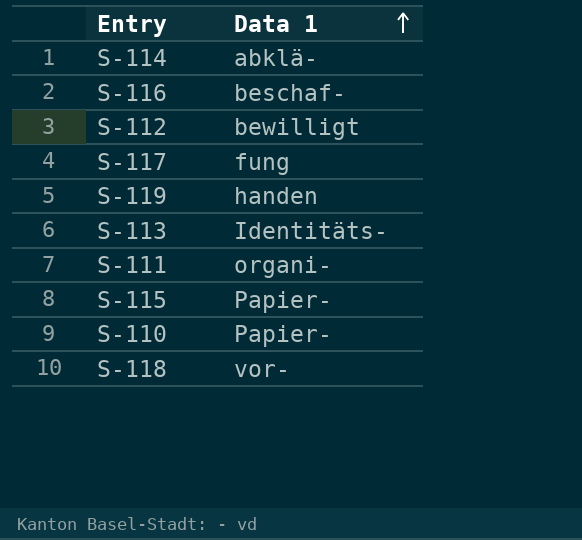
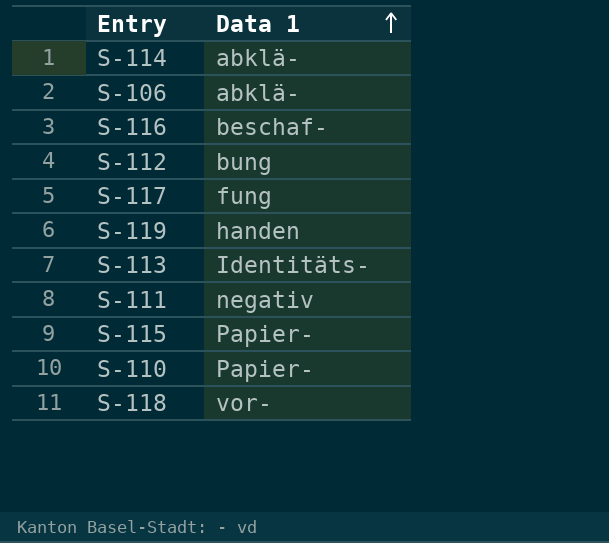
row S-106: none -> abklä-
S-112 | Data 1: bewilligt -> bung
S-111 | Data 1: organi- -> negativ

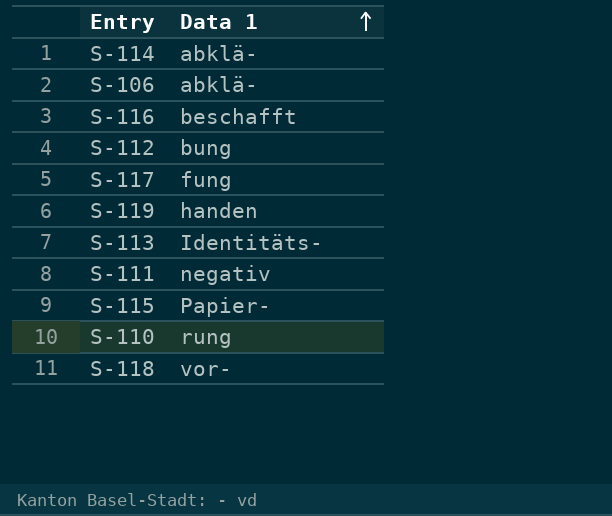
S-116 | Data 1: beschaf- -> beschafft
S-110 | Data 1: Papier- -> rung

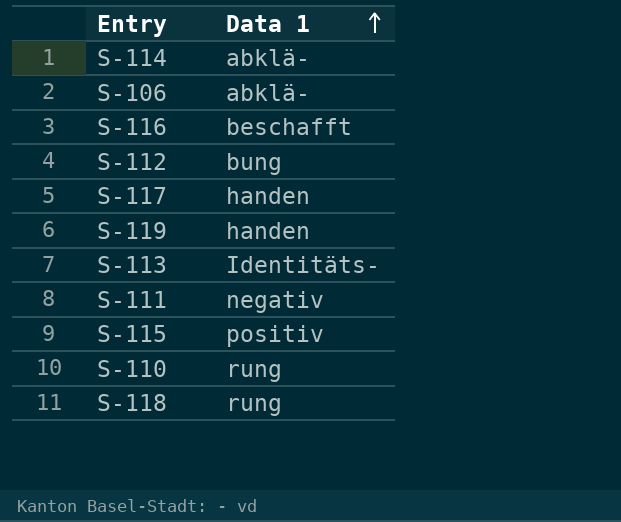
S-117 | Data 1: fung -> handen
S-115 | Data 1: Papier- -> positiv
S-118 | Data 1: vor- -> rung

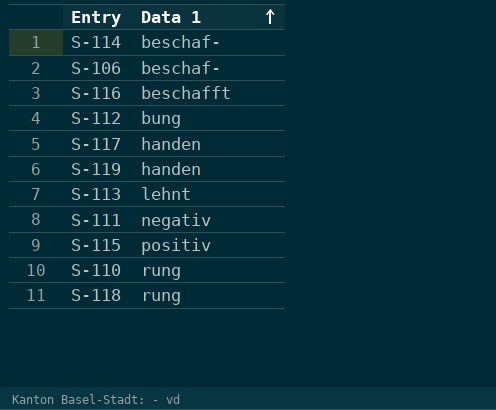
S-114 | Data 1: abklä- -> beschaf-
S-106 | Data 1: abklä- -> beschaf-
S-113 | Data 1: Identitäts- -> lehnt

